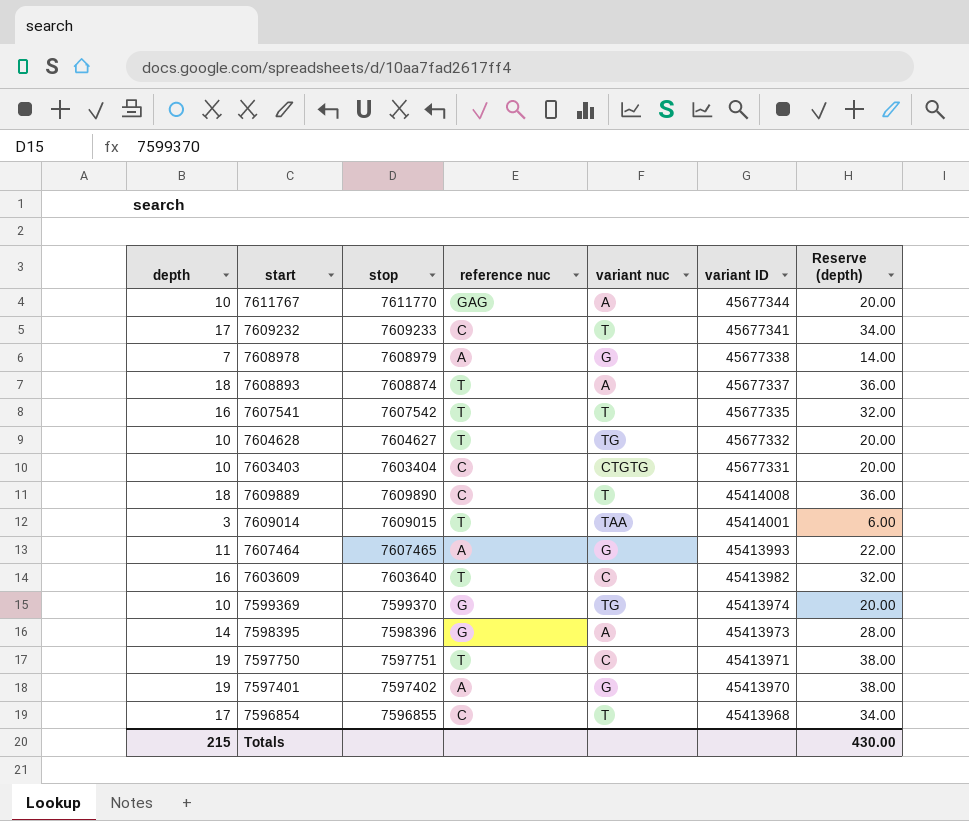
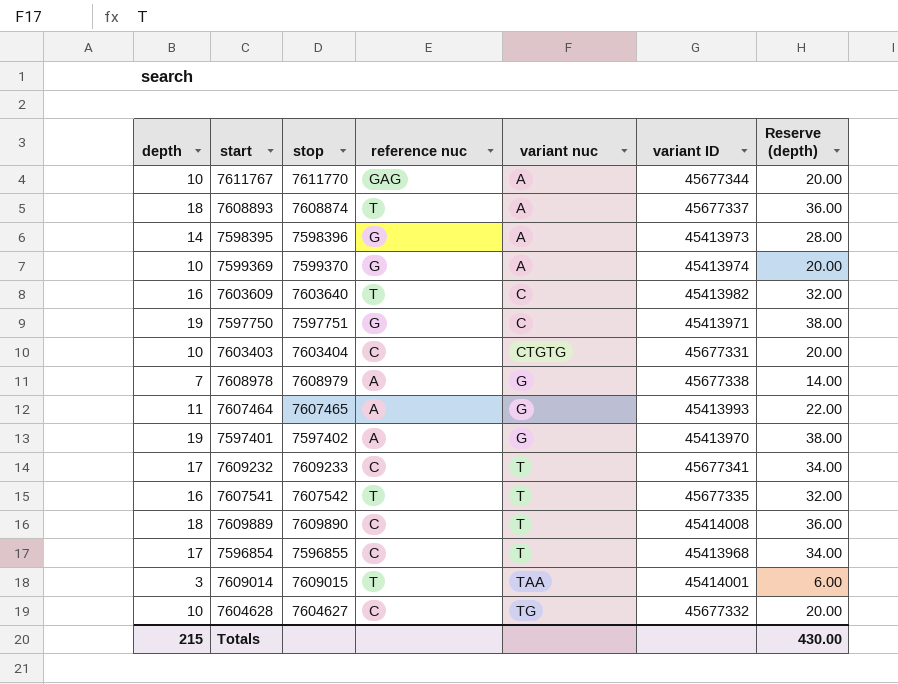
row order: variant ID descending -> variant nuc ascending
7599369 | variant nuc: TG -> A
7597750 | reference nuc: T -> G
7604628 | reference nuc: T -> C

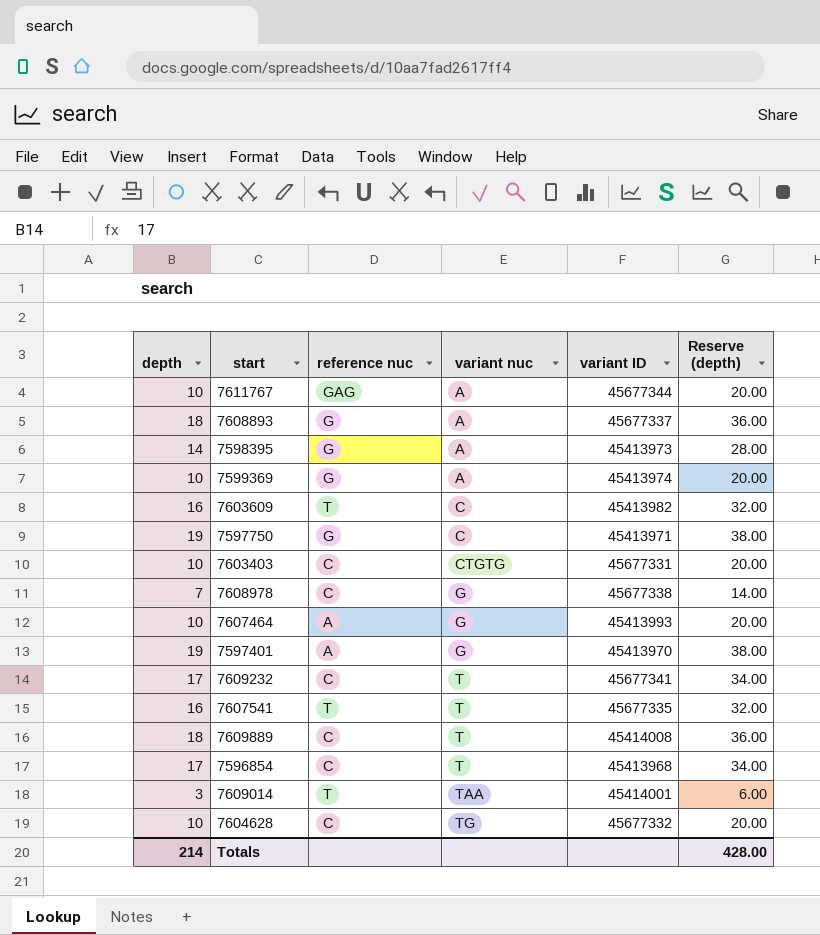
column stop | position: 3 -> none
7608893 | reference nuc: T -> G
7608978 | reference nuc: A -> C
7607464 | depth: 11 -> 10
7607464 | Reserve (depth): 22.00 -> 20.00
Totals | depth: 215 -> 214
Totals | Reserve (depth): 430.00 -> 428.00

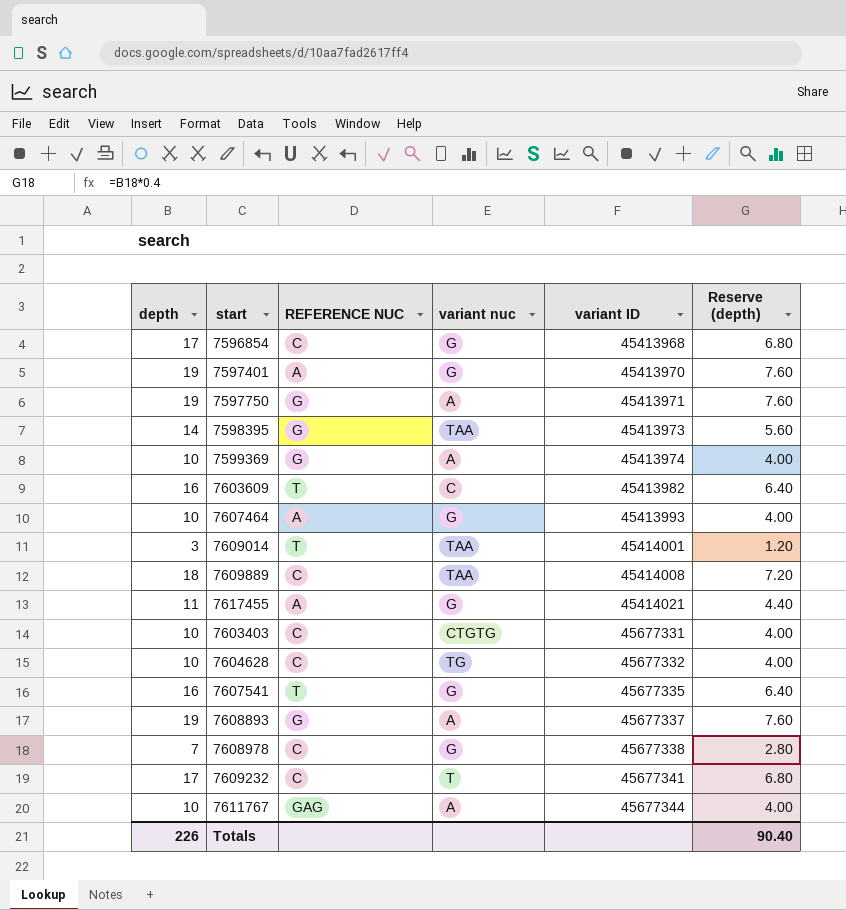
row order: variant nuc ascending -> variant ID ascending
column name: reference nuc -> REFERENCE NUC
column Reserve (depth) | formula: [depth] * 2 -> [depth] * 0.4
7596854 | variant nuc: T -> G
7597750 | variant nuc: C -> A
7598395 | variant nuc: A -> TAA
7609889 | variant nuc: T -> TAA
row 7617455: none -> 11 | A | G | 45414021 | 4.40
7607541 | variant nuc: T -> G
7608893 | depth: 18 -> 19
Totals | depth: 214 -> 226
Totals | Reserve (depth): 428.00 -> 90.40

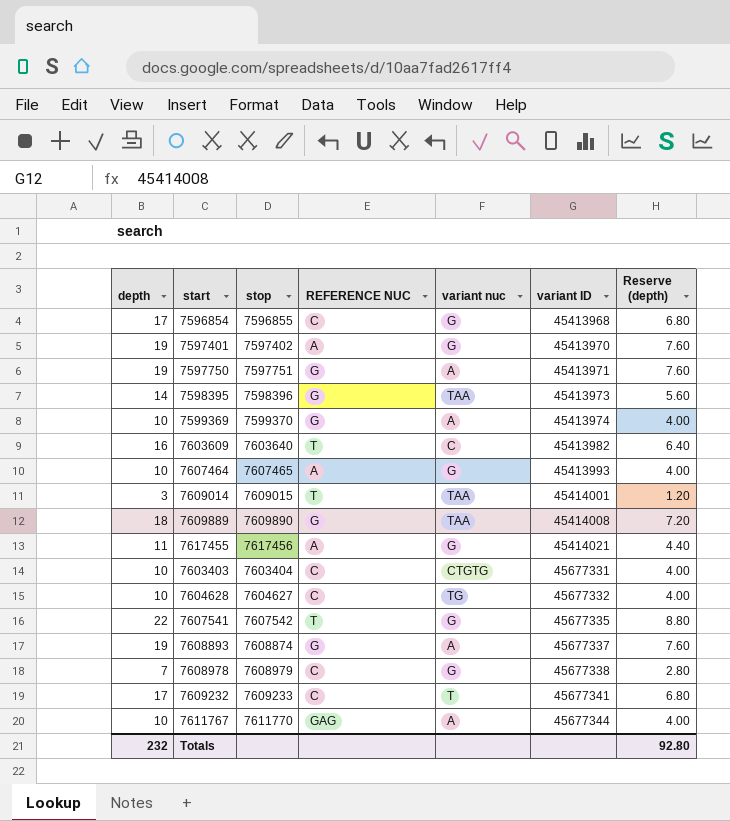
column stop | position: none -> 3
7609889 | REFERENCE NUC: C -> G
7607541 | depth: 16 -> 22
7607541 | Reserve (depth): 6.40 -> 8.80
Totals | depth: 226 -> 232
Totals | Reserve (depth): 90.40 -> 92.80

